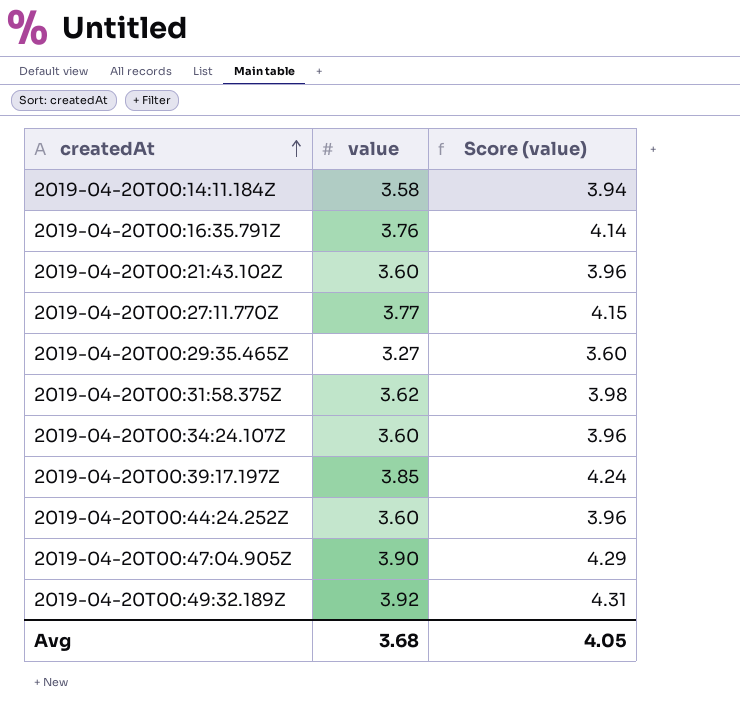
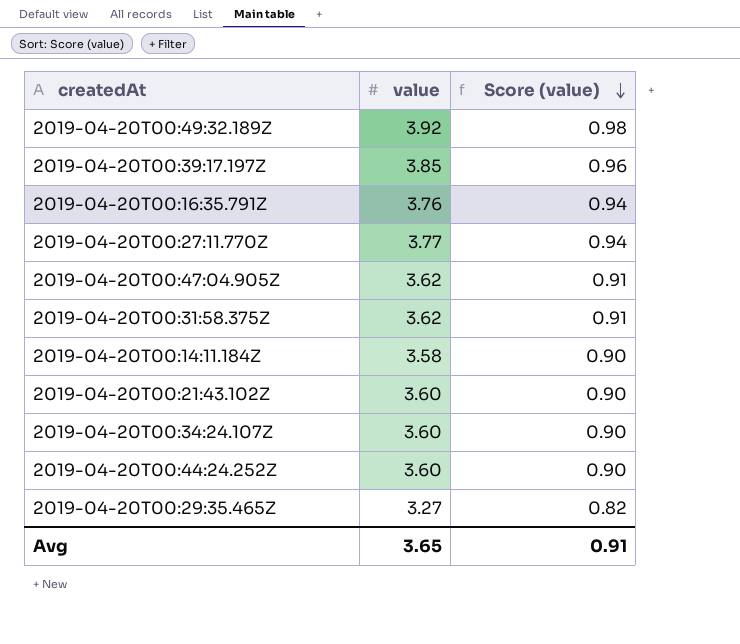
row order: createdAt ascending -> Score (value) descending
column Score (value) | formula: [value] * 1.1 -> [value] * 0.25
2019-04-20T00:47:04.905Z | value: 3.90 -> 3.62
Avg | value: 3.68 -> 3.65
Avg | Score (value): 4.05 -> 0.91

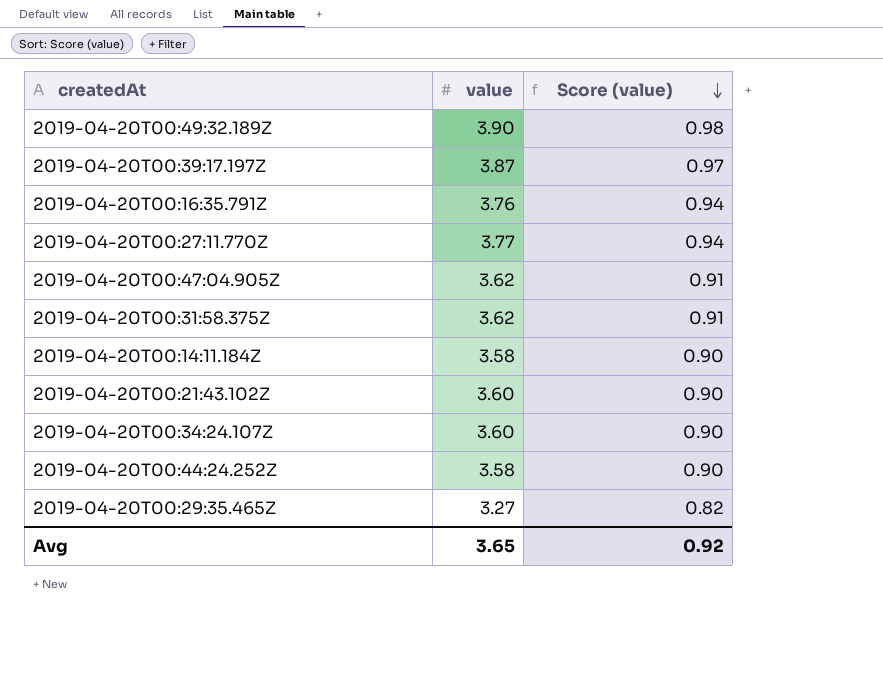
2019-04-20T00:49:32.189Z | value: 3.92 -> 3.90
2019-04-20T00:39:17.197Z | value: 3.85 -> 3.87
2019-04-20T00:39:17.197Z | Score (value): 0.96 -> 0.97
2019-04-20T00:44:24.252Z | value: 3.60 -> 3.58
Avg | Score (value): 0.91 -> 0.92

